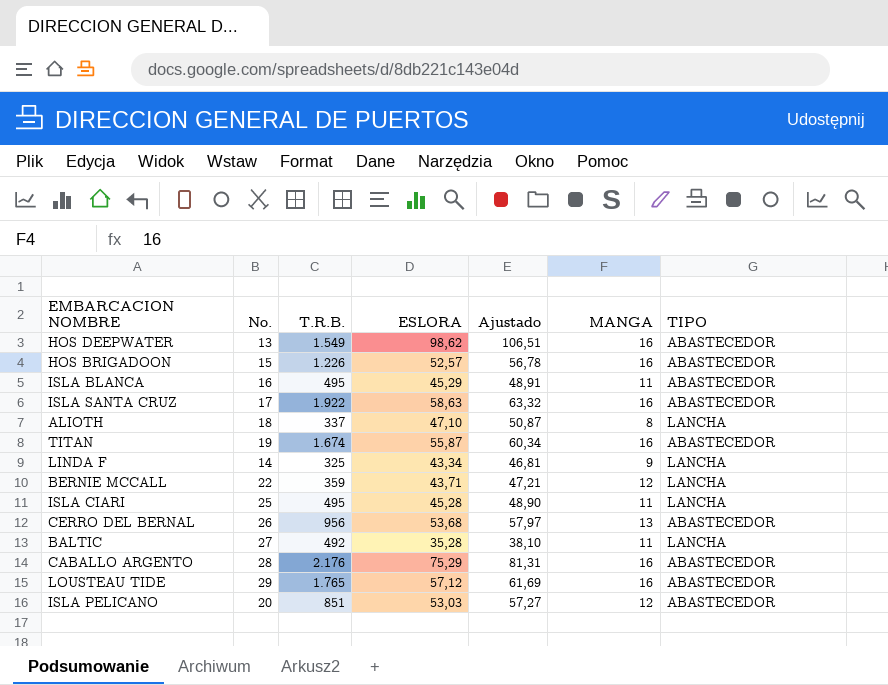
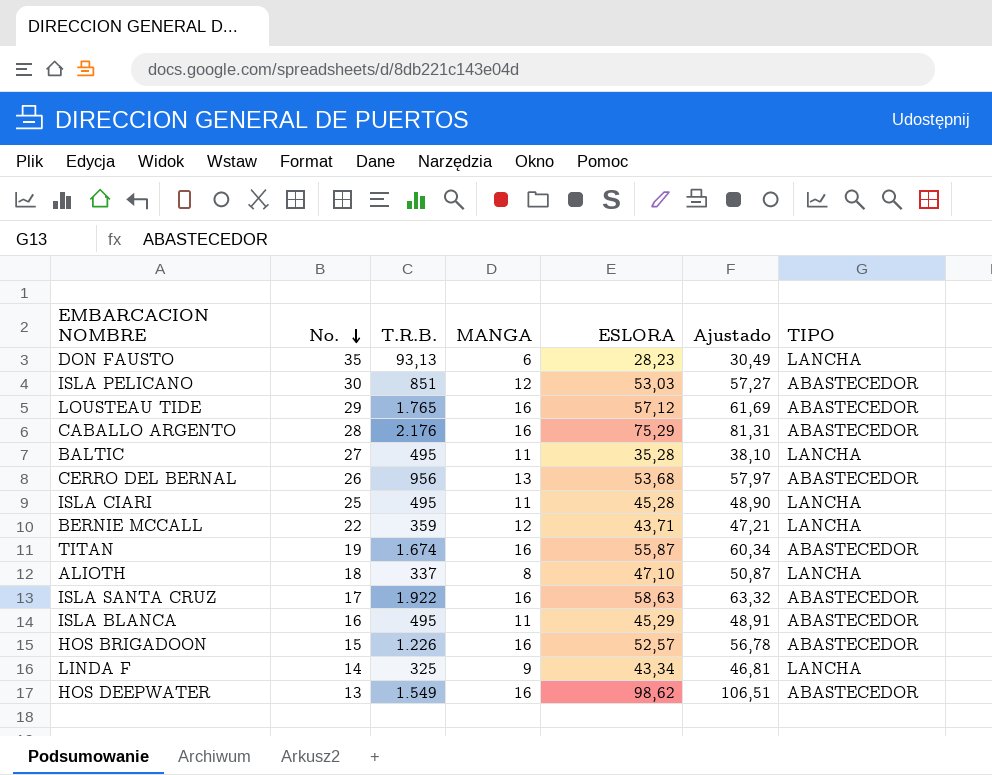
row order: none -> No. descending
column MANGA | position: 6 -> 4
row DON FAUSTO: none -> 35 | 93,13 | 6 | 28,23 | 30,49 | LANCHA
ISLA PELICANO | No.: 20 -> 30
BALTIC | T.R.B.: 492 -> 495

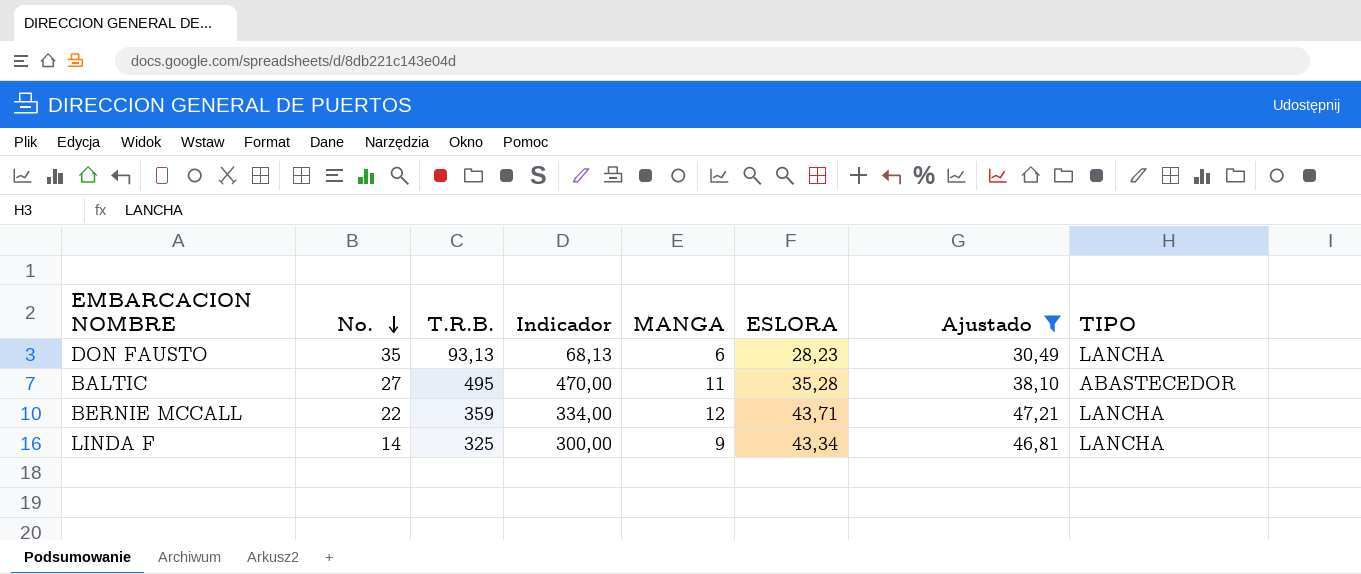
filter: none -> Ajustado <= 47,21
column Indicador | formula: none -> [T.R.B.] - 25
BALTIC | TIPO: LANCHA -> ABASTECEDOR

